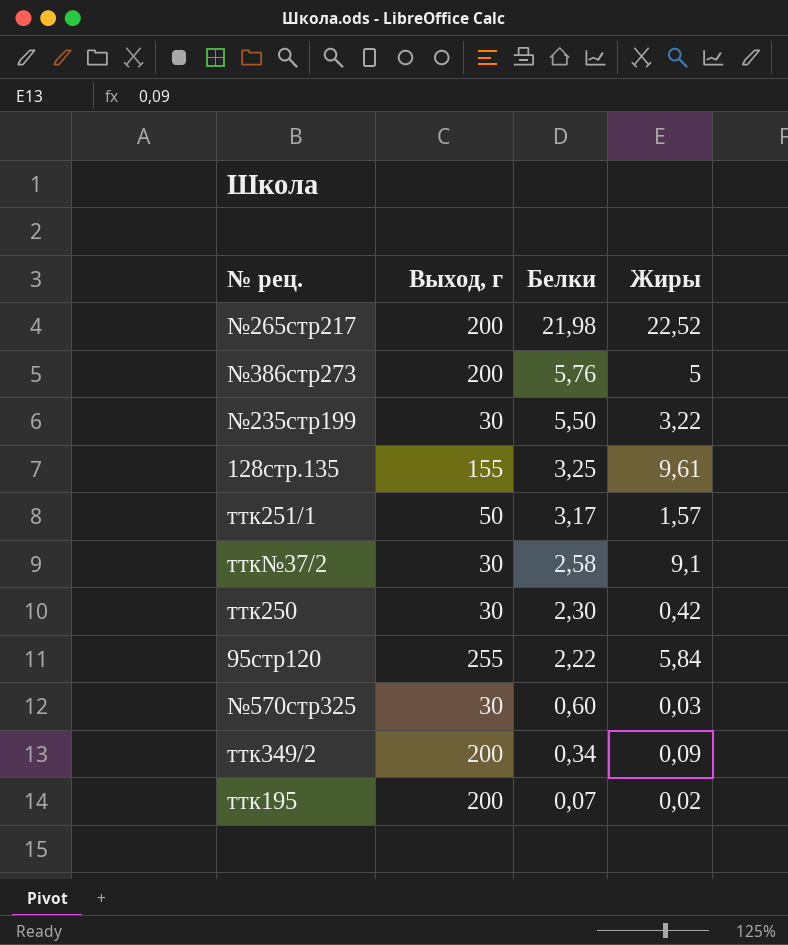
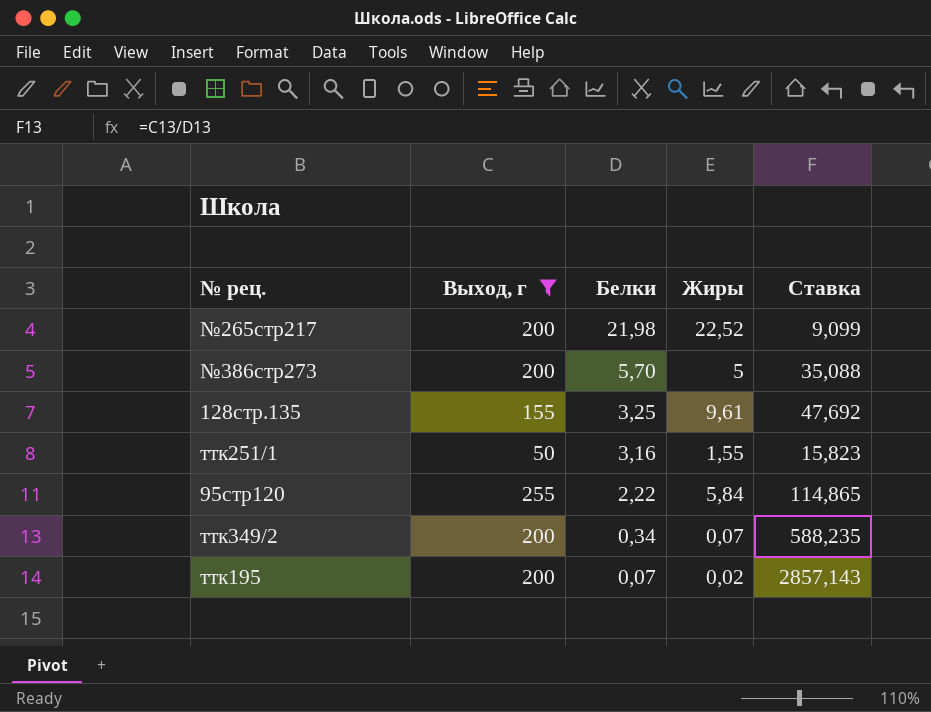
filter: none -> Выход, г != 30
column Ставка | formula: none -> [Выход, г] / [Белки]
№386стр273 | Белки: 5,76 -> 5,70
ттк251/1 | Белки: 3,17 -> 3,16
ттк251/1 | Жиры: 1,57 -> 1,55
ттк349/2 | Жиры: 0,09 -> 0,07

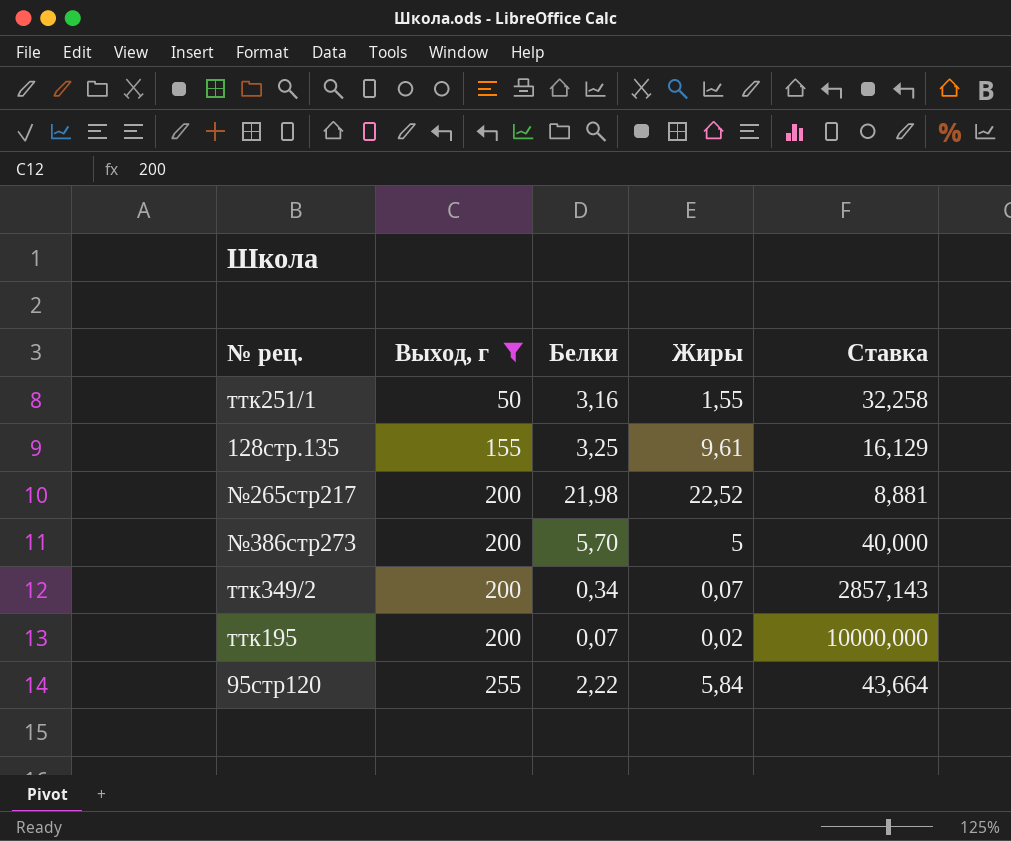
row order: Белки descending -> Выход, г ascending
column Ставка | formula: [Выход, г] / [Белки] -> [Выход, г] / [Жиры]

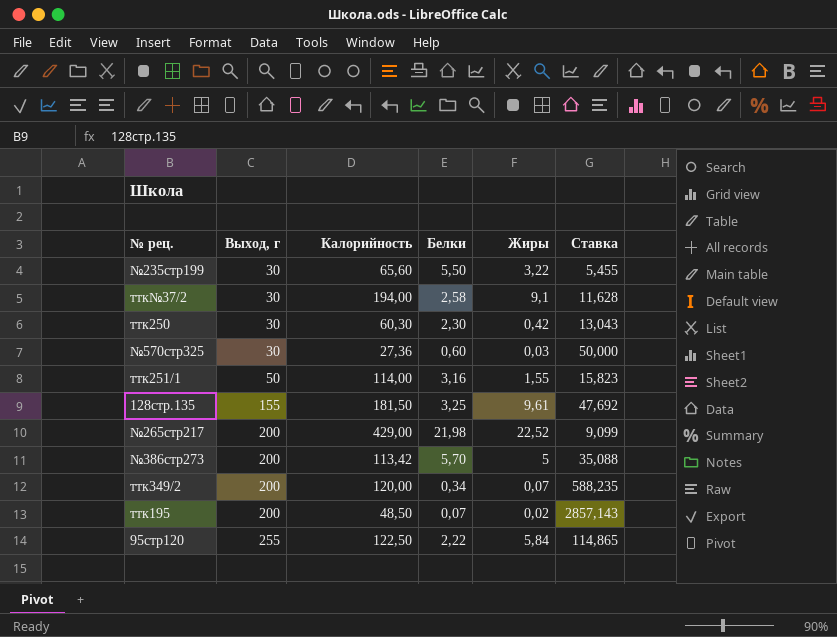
filter: Выход, г != 30 -> none
column Калорийность | position: none -> 3
column Ставка | formula: [Выход, г] / [Жиры] -> [Выход, г] / [Белки]

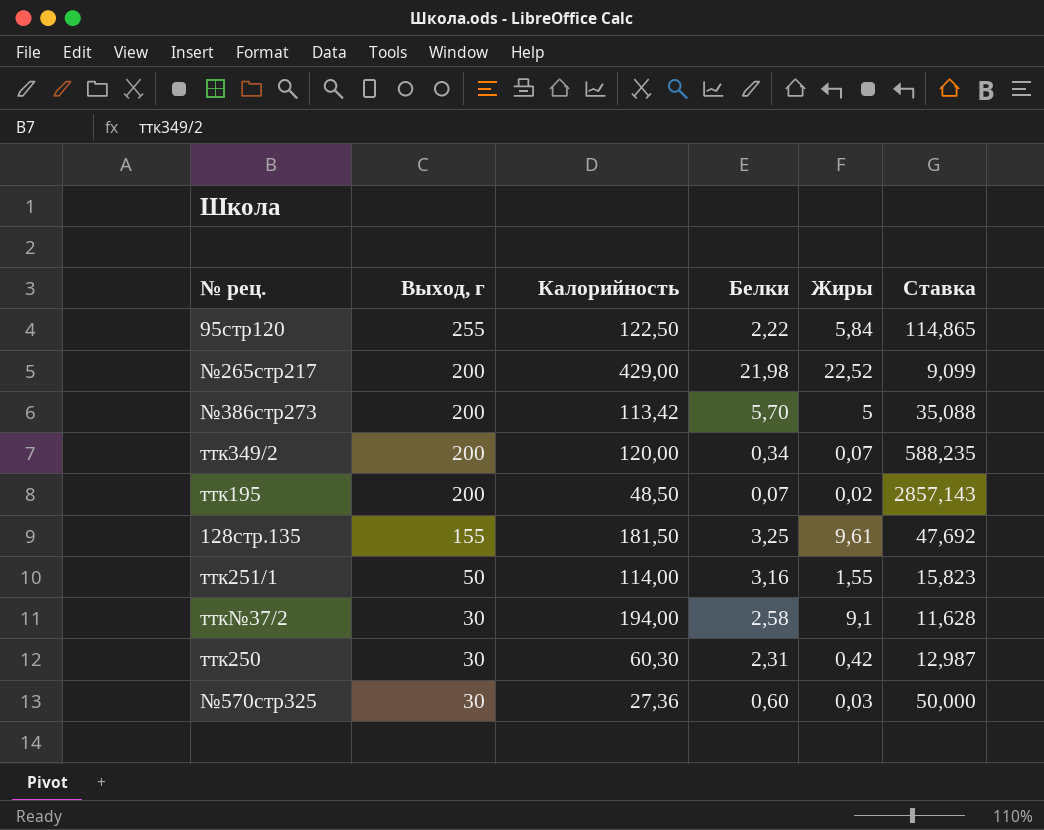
row order: Выход, г ascending -> Выход, г descending
row №235стр199: 30 | 65,60 | 5,50 | 3,22 | 5,455 -> none
ттк250 | Белки: 2,30 -> 2,31
ттк250 | Ставка: 13,043 -> 12,987

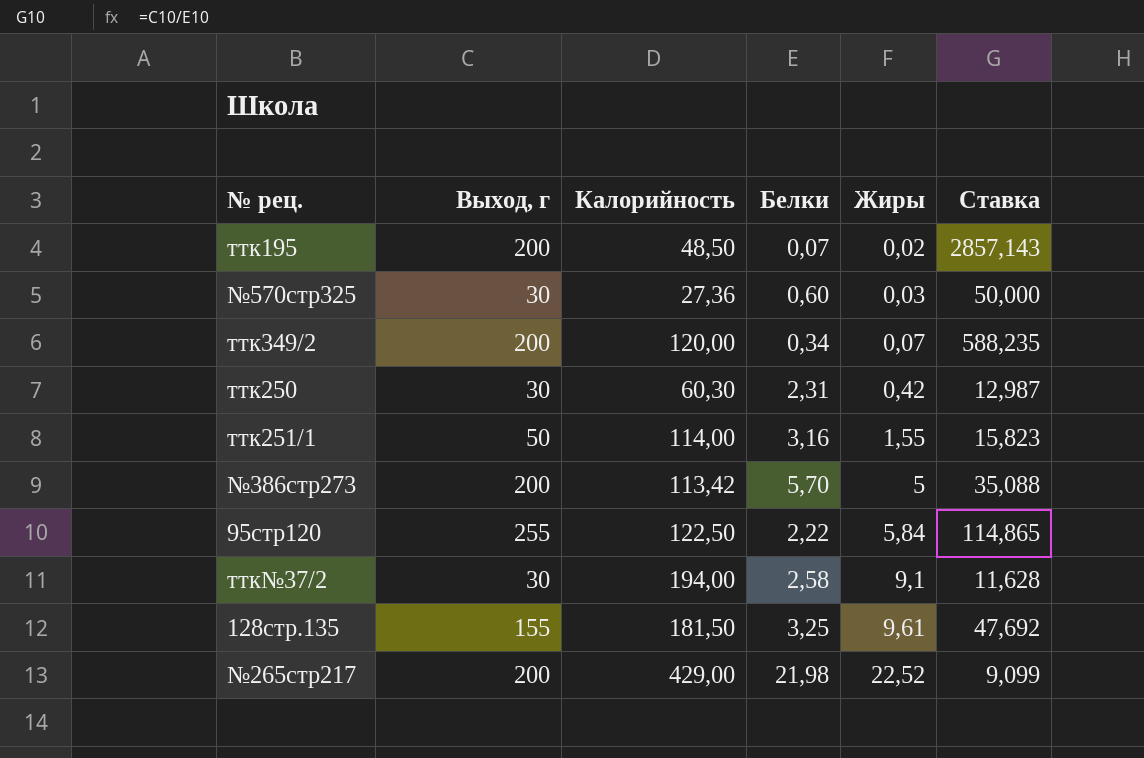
row order: Выход, г descending -> Жиры ascending

